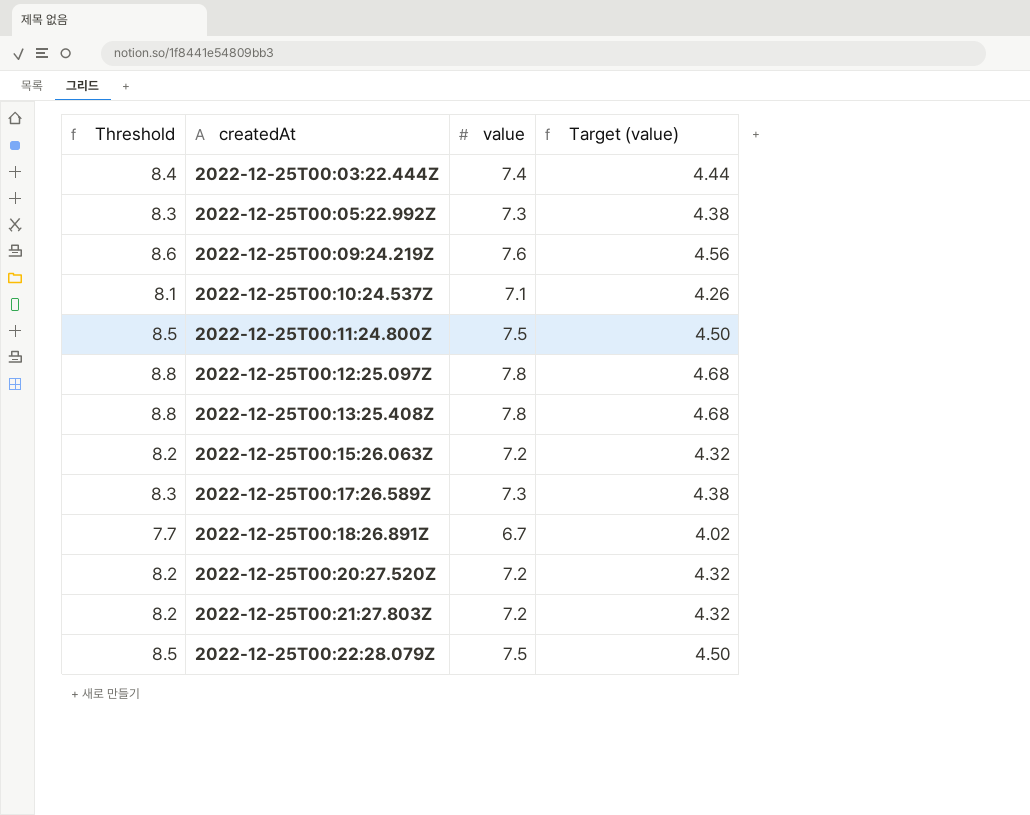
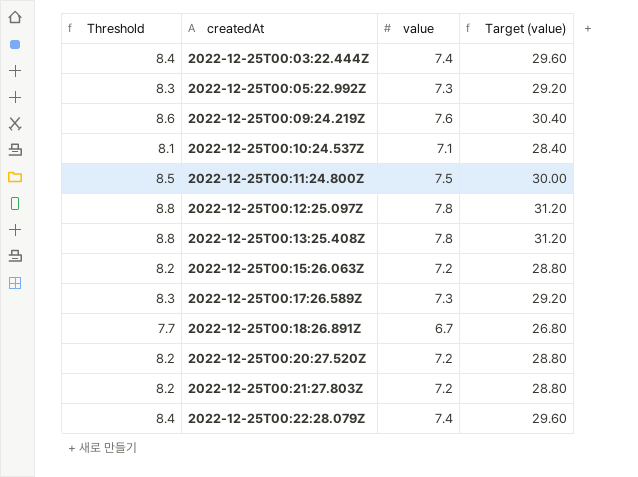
column Target (value) | formula: [value] * 0.6 -> [value] * 4
2022-12-25T00:22:28.079Z | Threshold: 8.5 -> 8.4
2022-12-25T00:22:28.079Z | value: 7.5 -> 7.4

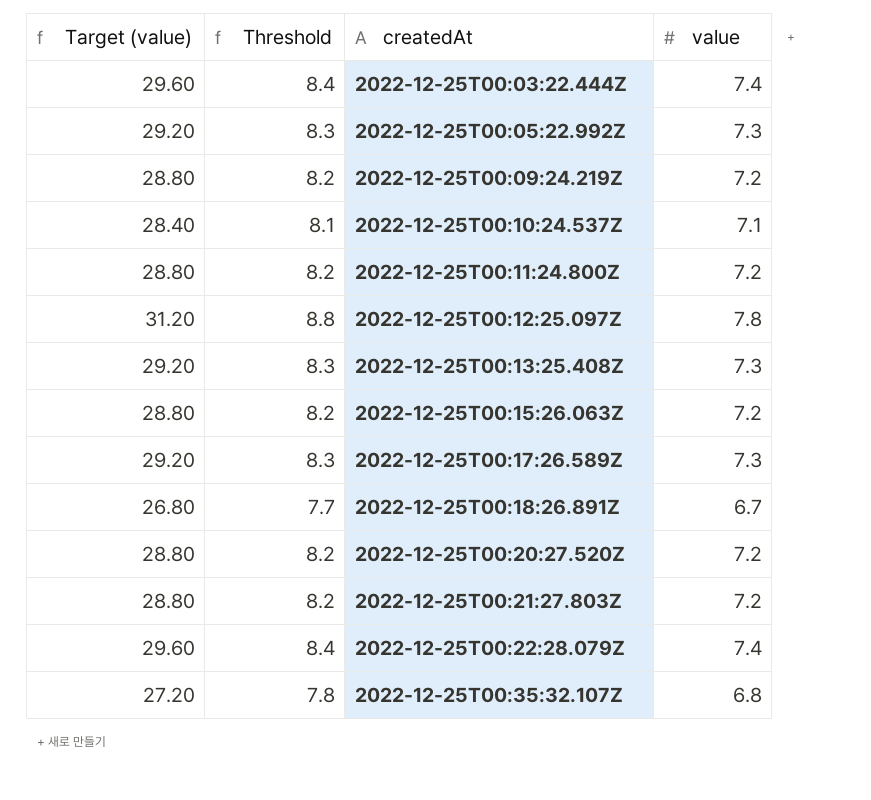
column Target (value) | position: 4 -> 1
2022-12-25T00:09:24.219Z | Target (value): 30.40 -> 28.80
2022-12-25T00:09:24.219Z | Threshold: 8.6 -> 8.2
2022-12-25T00:09:24.219Z | value: 7.6 -> 7.2
2022-12-25T00:11:24.800Z | Target (value): 30.00 -> 28.80
2022-12-25T00:11:24.800Z | Threshold: 8.5 -> 8.2
2022-12-25T00:11:24.800Z | value: 7.5 -> 7.2
2022-12-25T00:13:25.408Z | Target (value): 31.20 -> 29.20
2022-12-25T00:13:25.408Z | Threshold: 8.8 -> 8.3
2022-12-25T00:13:25.408Z | value: 7.8 -> 7.3
row 2022-12-25T00:35:32.107Z: none -> 27.20 | 7.8 | 6.8

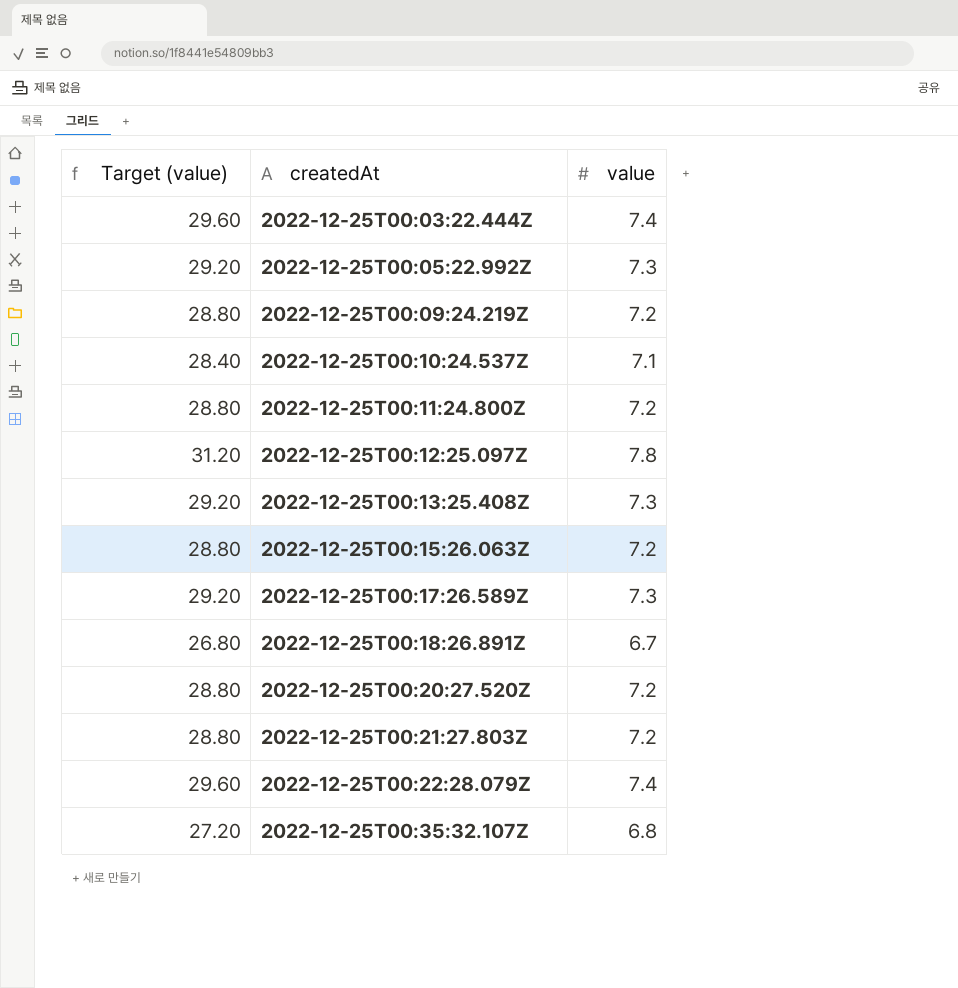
column Threshold | formula: [value] + 1 -> none

